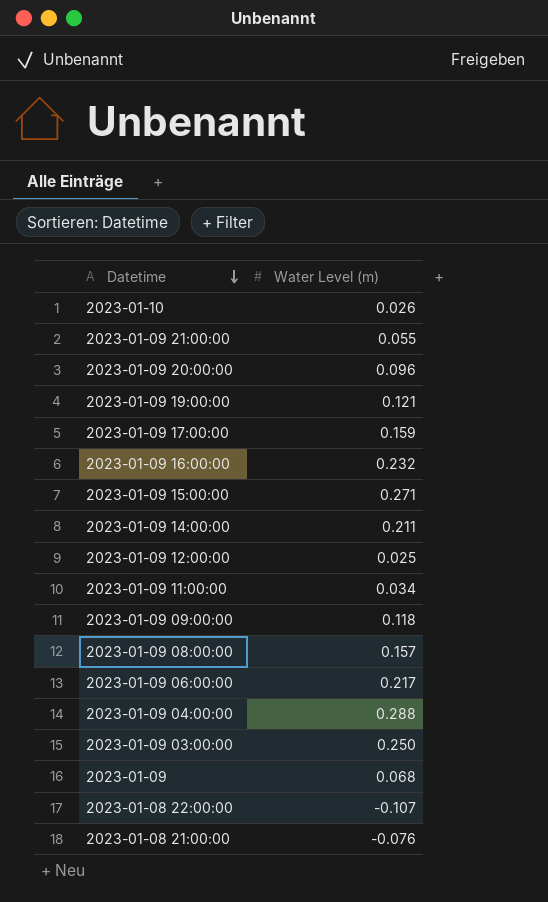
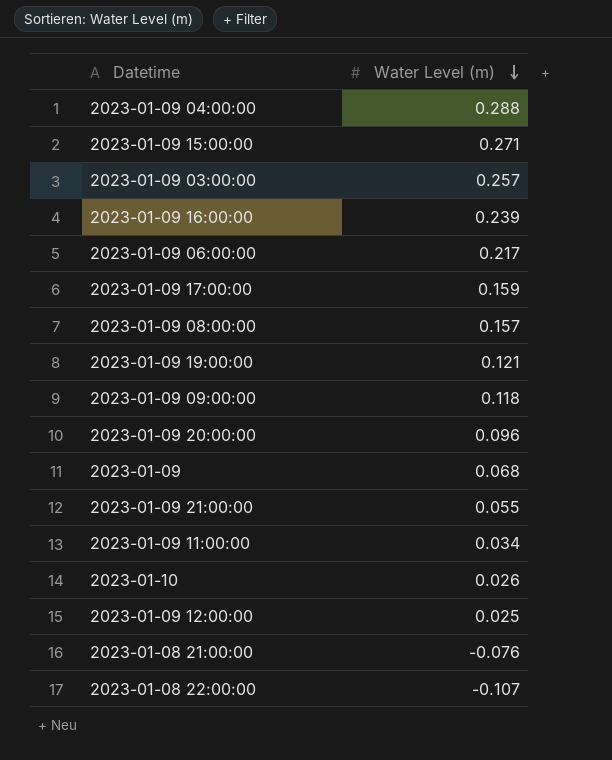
row order: Datetime descending -> Water Level (m) descending
row 2023-01-09 14:00:00: 0.211 -> none
2023-01-09 03:00:00 | Water Level (m): 0.250 -> 0.257
2023-01-09 16:00:00 | Water Level (m): 0.232 -> 0.239

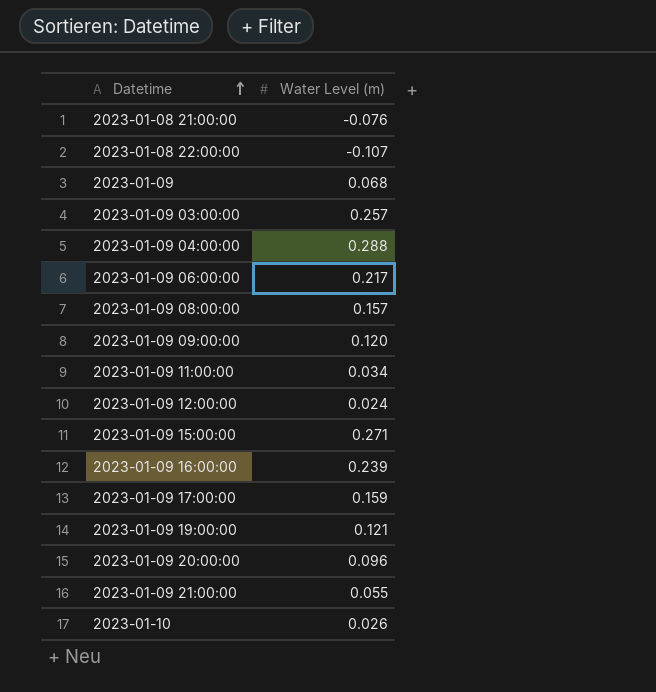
row order: Water Level (m) descending -> Datetime ascending
2023-01-09 09:00:00 | Water Level (m): 0.118 -> 0.120
2023-01-09 12:00:00 | Water Level (m): 0.025 -> 0.024

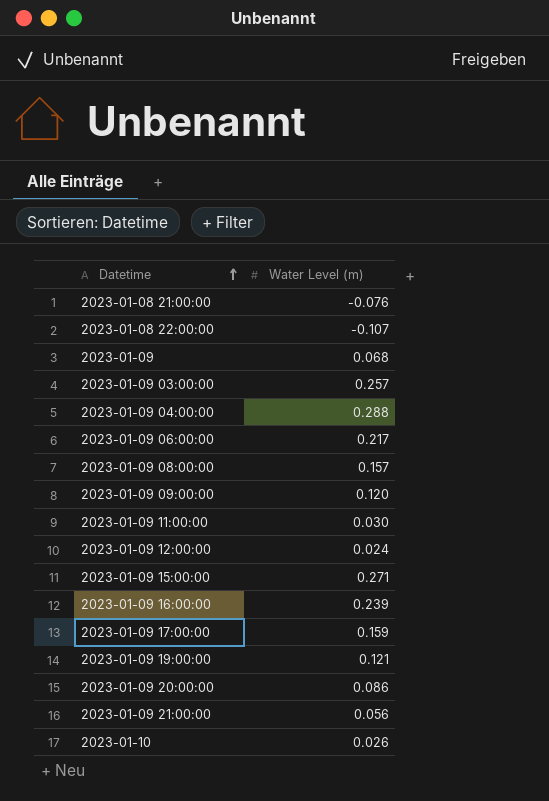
2023-01-09 11:00:00 | Water Level (m): 0.034 -> 0.030
2023-01-09 20:00:00 | Water Level (m): 0.096 -> 0.086
2023-01-09 21:00:00 | Water Level (m): 0.055 -> 0.056

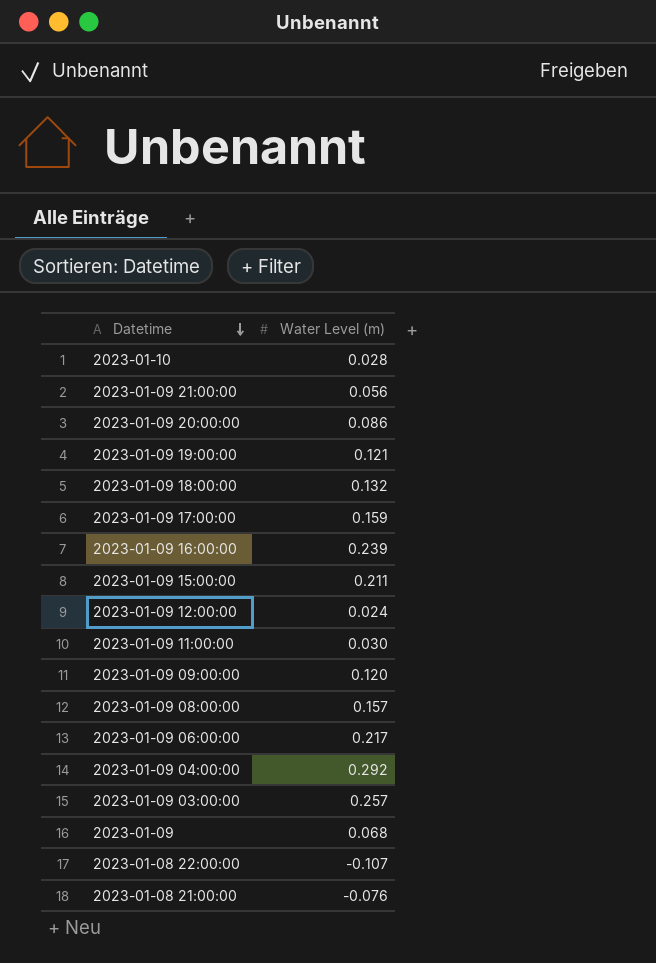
row order: Datetime ascending -> Datetime descending
2023-01-10 | Water Level (m): 0.026 -> 0.028
row 2023-01-09 18:00:00: none -> 0.132
2023-01-09 15:00:00 | Water Level (m): 0.271 -> 0.211
2023-01-09 04:00:00 | Water Level (m): 0.288 -> 0.292

